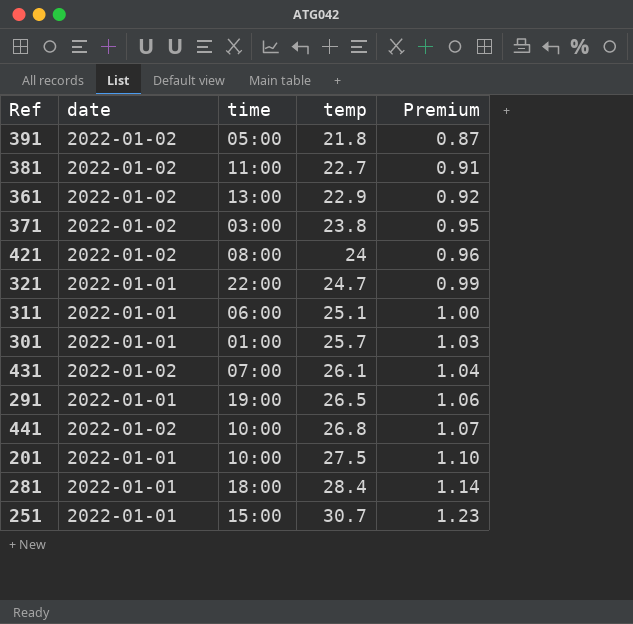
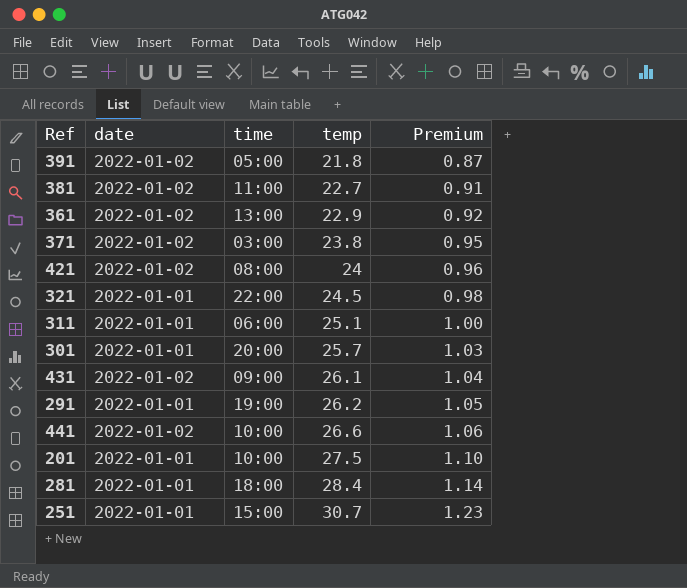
321 | temp: 24.7 -> 24.5
321 | Premium: 0.99 -> 0.98
301 | time: 01:00 -> 20:00
431 | time: 07:00 -> 09:00
291 | temp: 26.5 -> 26.2
291 | Premium: 1.06 -> 1.05
441 | temp: 26.8 -> 26.6
441 | Premium: 1.07 -> 1.06

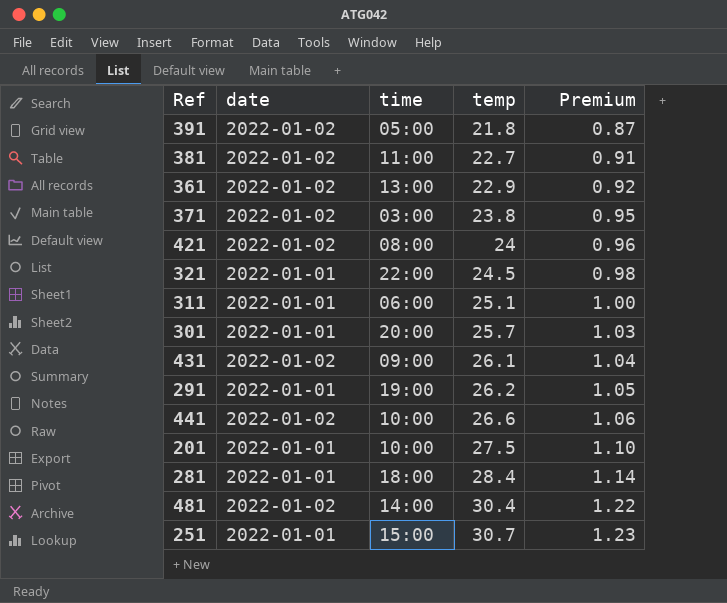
row 481: none -> 2022-01-02 | 14:00 | 30.4 | 1.22

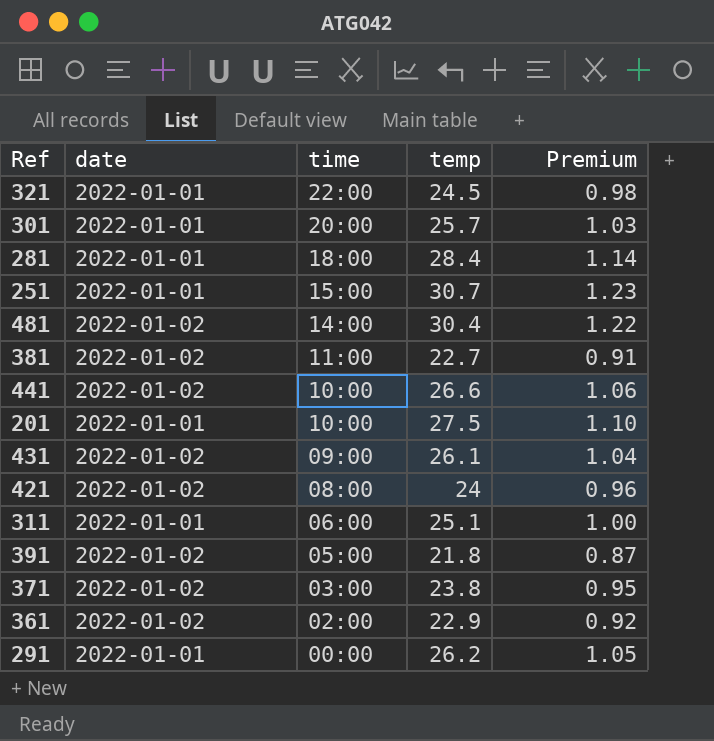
row order: temp ascending -> time descending
361 | time: 13:00 -> 02:00
291 | time: 19:00 -> 00:00

